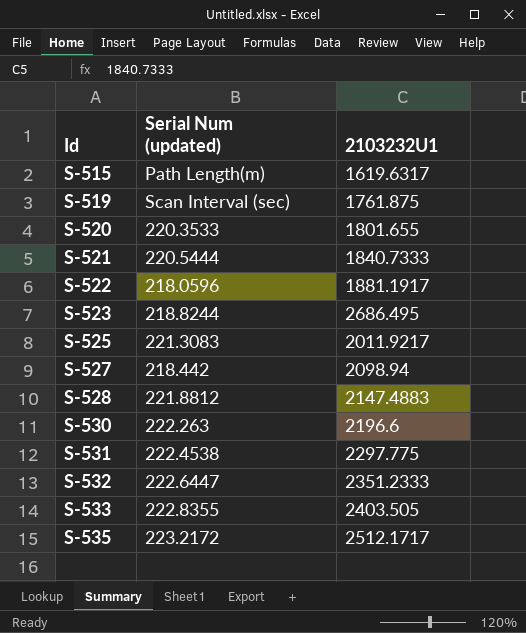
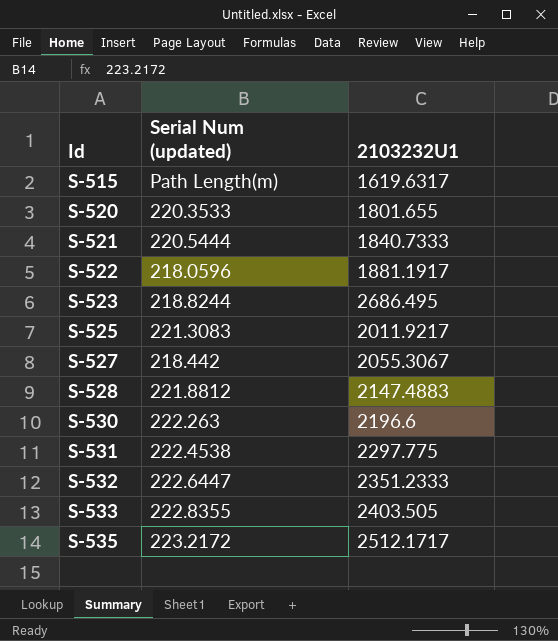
row S-519: Scan Interval (sec) | 1761.875 -> none
S-527 | 2103232U1: 2098.94 -> 2055.3067

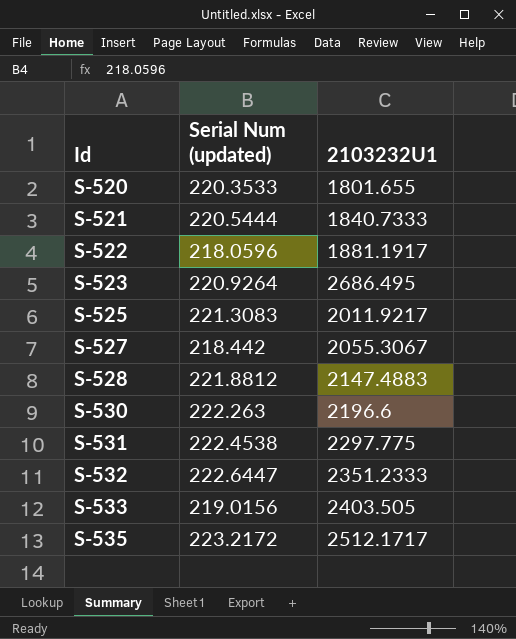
row S-515: Path Length(m) | 1619.6317 -> none
S-523 | Serial Num (updated): 218.8244 -> 220.9264
S-533 | Serial Num (updated): 222.8355 -> 219.0156

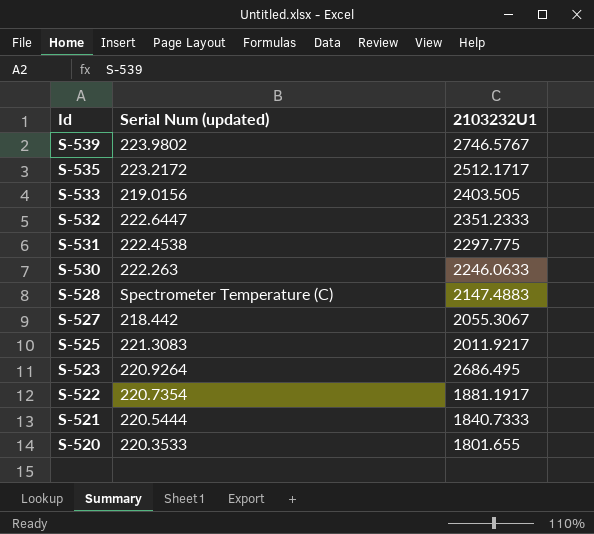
row order: Id ascending -> Id descending
row S-539: none -> 223.9802 | 2746.5767
S-530 | 2103232U1: 2196.6 -> 2246.0633
S-528 | Serial Num (updated): 221.8812 -> Spectrometer Temperature (C)
S-522 | Serial Num (updated): 218.0596 -> 220.7354

